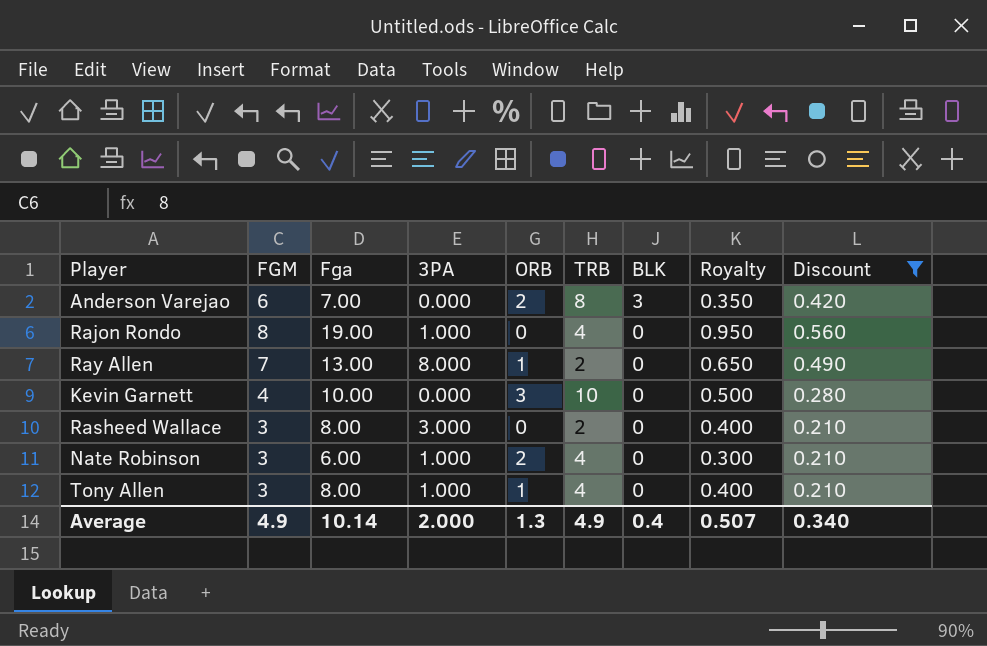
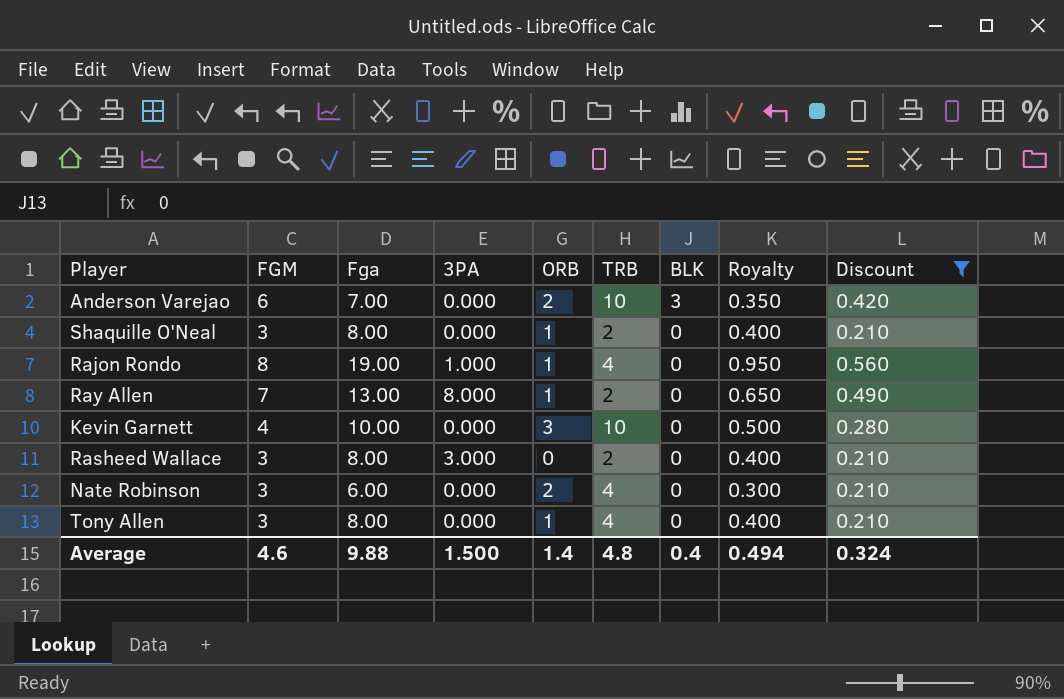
Anderson Varejao | TRB: 8 -> 10
row Shaquille O'Neal: none -> 3 | 8.00 | 0.000 | 1 | 2 | 0 | 0.400 | 0.210
Rajon Rondo | ORB: 0 -> 1
Nate Robinson | 3PA: 1.000 -> 0.000
Tony Allen | 3PA: 1.000 -> 0.000
Average | FGM: 4.9 -> 4.6
Average | Fga: 10.14 -> 9.88
Average | 3PA: 2.000 -> 1.500
Average | ORB: 1.3 -> 1.4
Average | TRB: 4.9 -> 4.8
Average | Royalty: 0.507 -> 0.494
Average | Discount: 0.340 -> 0.324

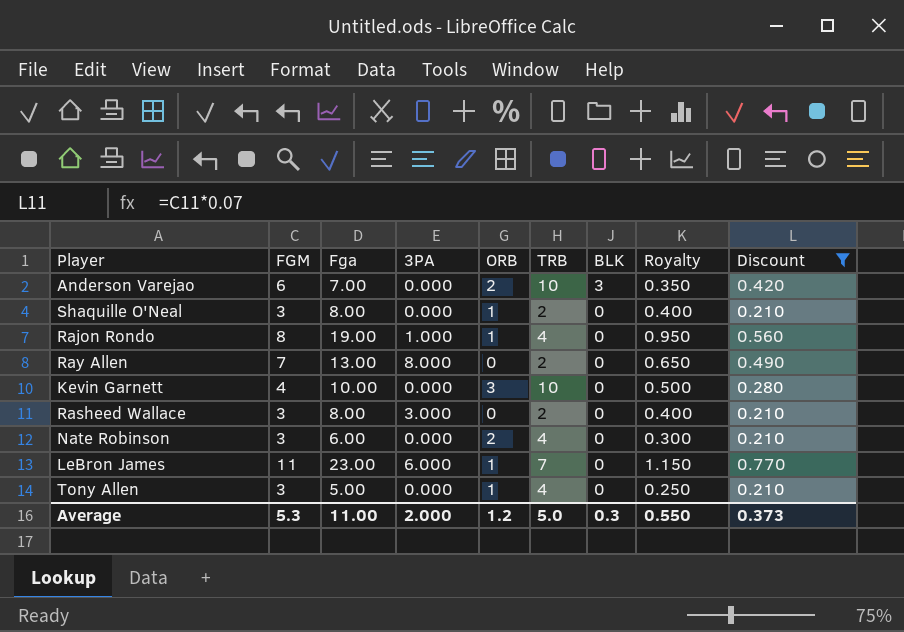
Ray Allen | ORB: 1 -> 0
row LeBron James: none -> 11 | 23.00 | 6.000 | 1 | 7 | 0 | 1.150 | 0.770
Tony Allen | Fga: 8.00 -> 5.00
Tony Allen | Royalty: 0.400 -> 0.250
Average | FGM: 4.6 -> 5.3
Average | Fga: 9.88 -> 11.00
Average | 3PA: 1.500 -> 2.000
Average | ORB: 1.4 -> 1.2
Average | TRB: 4.8 -> 5.0
Average | BLK: 0.4 -> 0.3
Average | Royalty: 0.494 -> 0.550
Average | Discount: 0.324 -> 0.373

